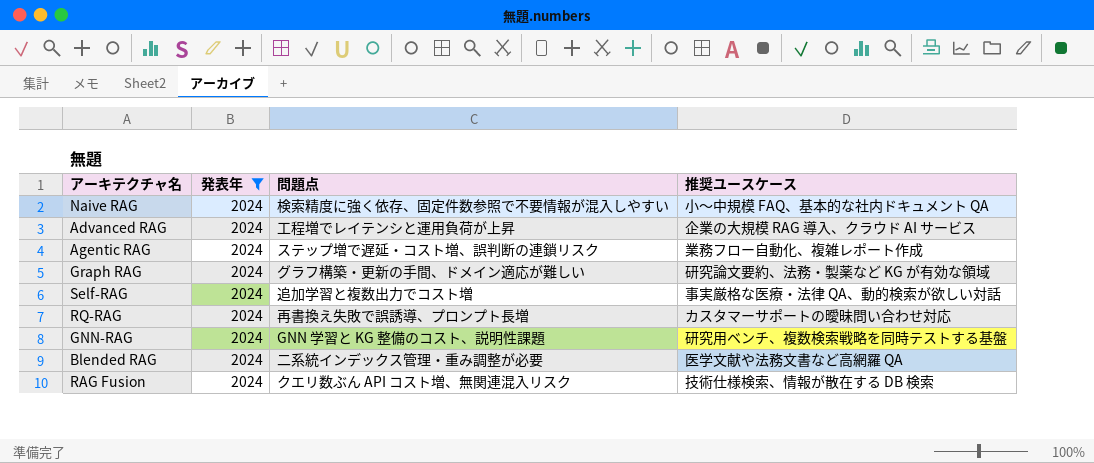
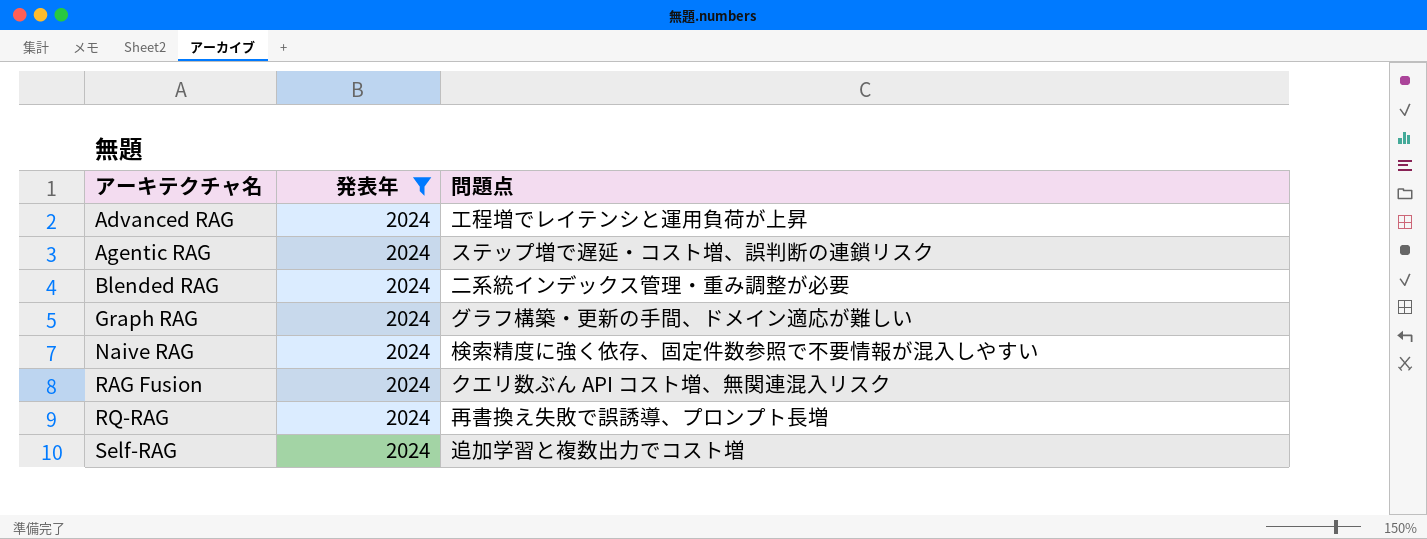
row order: none -> アーキテクチャ名 ascending
column 推奨ユースケース | position: 4 -> none
row GNN-RAG: 2024 | GNN 学習と KG 整備のコスト、説明性課題 | 研究用ベンチ、複数検索戦略を同時テストする基盤 -> none

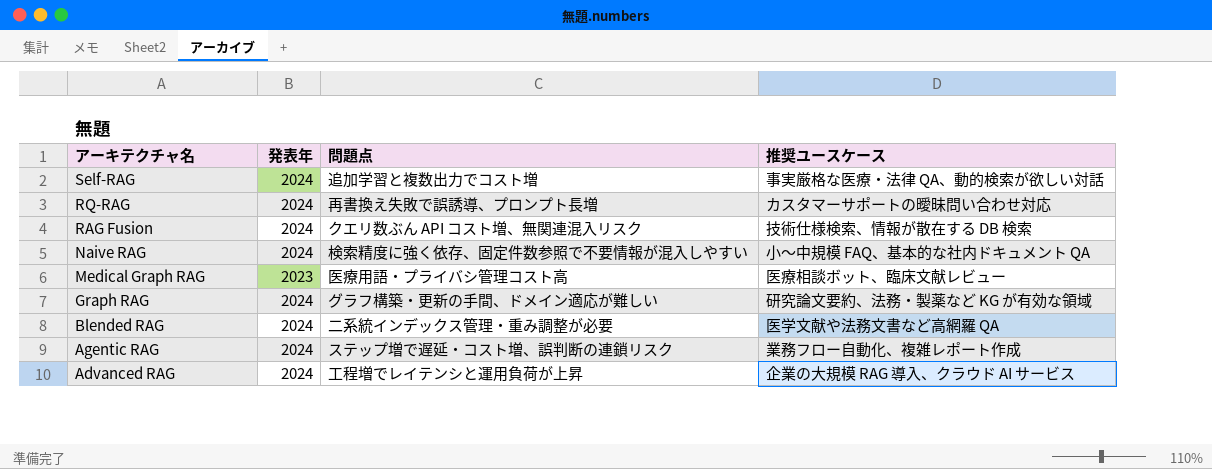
filter: 発表年 = 2024 -> none
row order: アーキテクチャ名 ascending -> アーキテクチャ名 descending
column 推奨ユースケース | position: none -> 4

